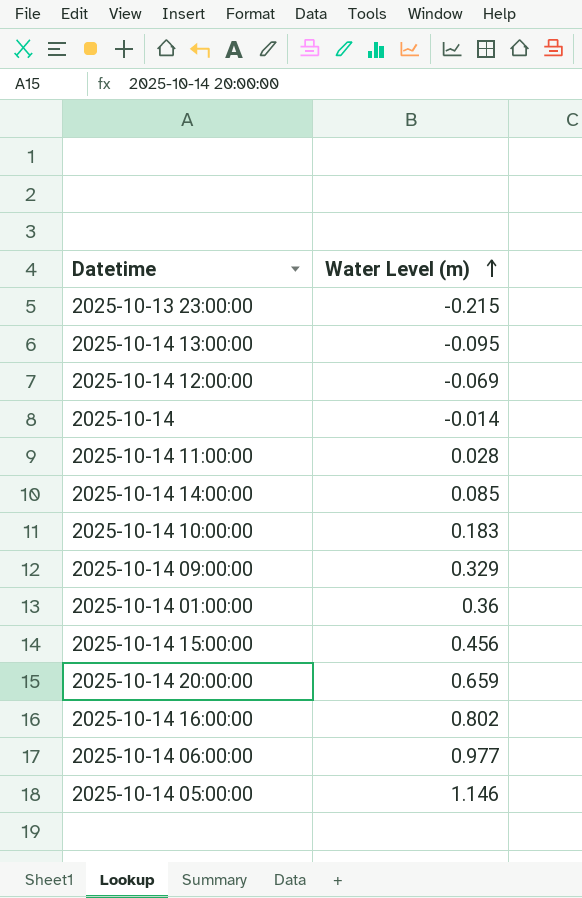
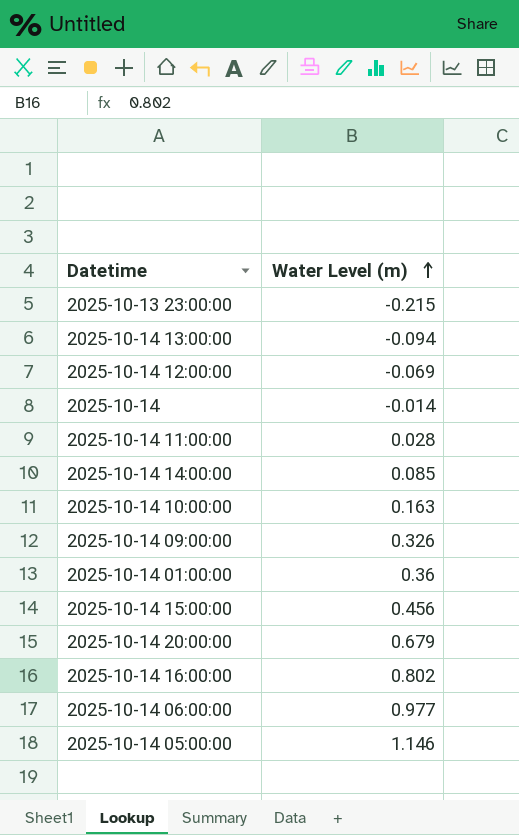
2025-10-14 13:00:00 | Water Level (m): -0.095 -> -0.094
2025-10-14 10:00:00 | Water Level (m): 0.183 -> 0.163
2025-10-14 09:00:00 | Water Level (m): 0.329 -> 0.326
2025-10-14 20:00:00 | Water Level (m): 0.659 -> 0.679

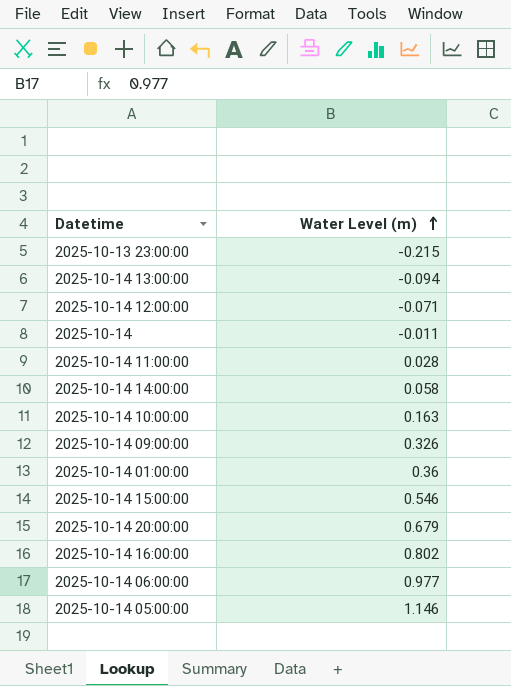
2025-10-14 12:00:00 | Water Level (m): -0.069 -> -0.071
2025-10-14 | Water Level (m): -0.014 -> -0.011
2025-10-14 14:00:00 | Water Level (m): 0.085 -> 0.058
2025-10-14 15:00:00 | Water Level (m): 0.456 -> 0.546

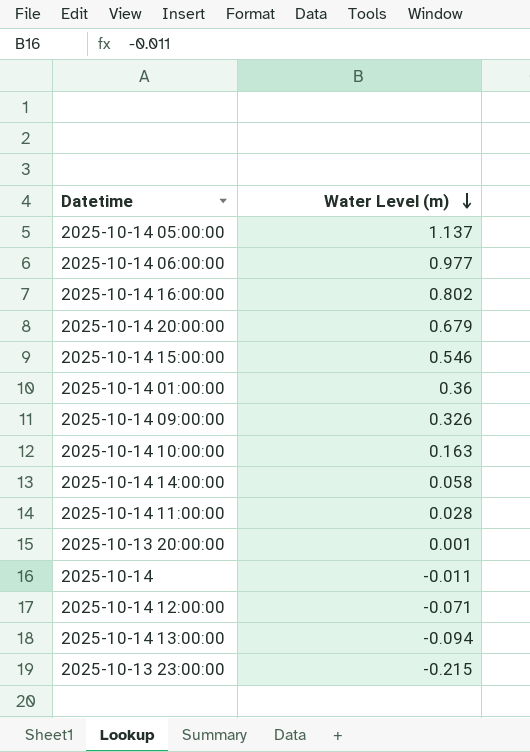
row order: Water Level (m) ascending -> Water Level (m) descending
2025-10-14 05:00:00 | Water Level (m): 1.146 -> 1.137
row 2025-10-13 20:00:00: none -> 0.001

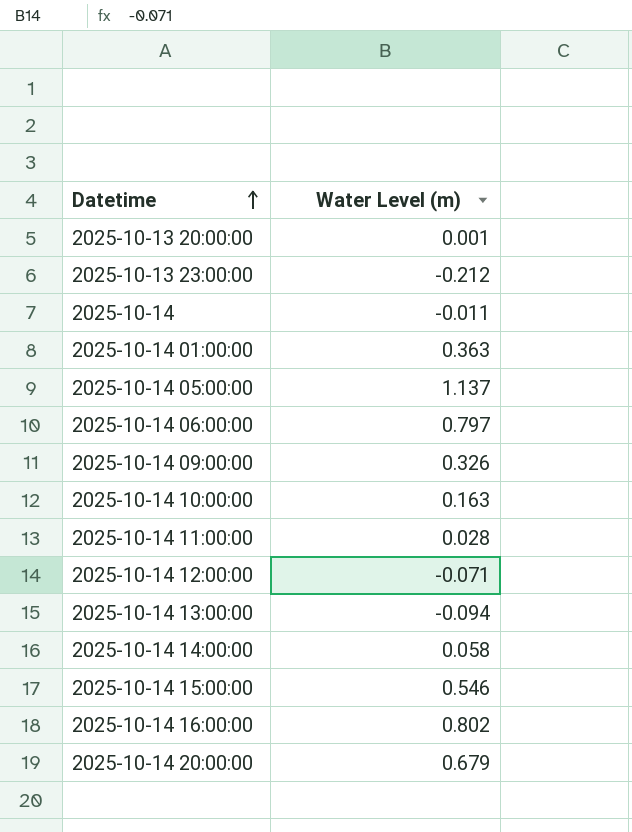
row order: Water Level (m) descending -> Datetime ascending
2025-10-13 23:00:00 | Water Level (m): -0.215 -> -0.212
2025-10-14 01:00:00 | Water Level (m): 0.36 -> 0.363
2025-10-14 06:00:00 | Water Level (m): 0.977 -> 0.797

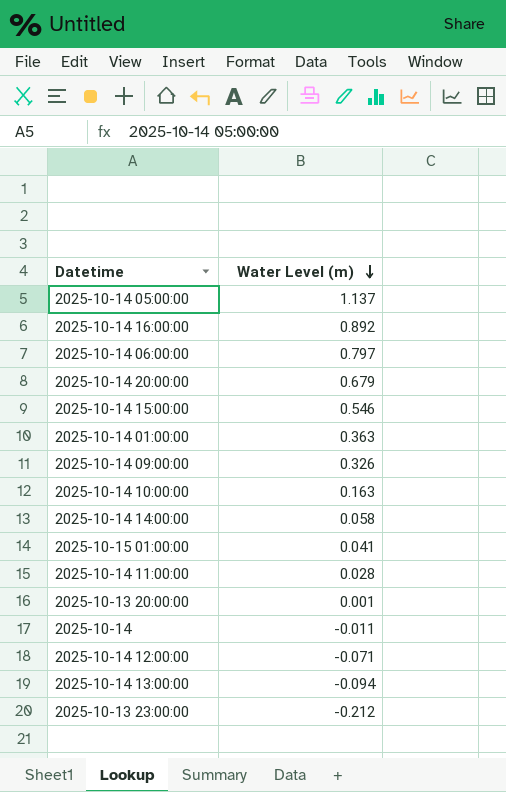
row order: Datetime ascending -> Water Level (m) descending
2025-10-14 16:00:00 | Water Level (m): 0.802 -> 0.892
row 2025-10-15 01:00:00: none -> 0.041

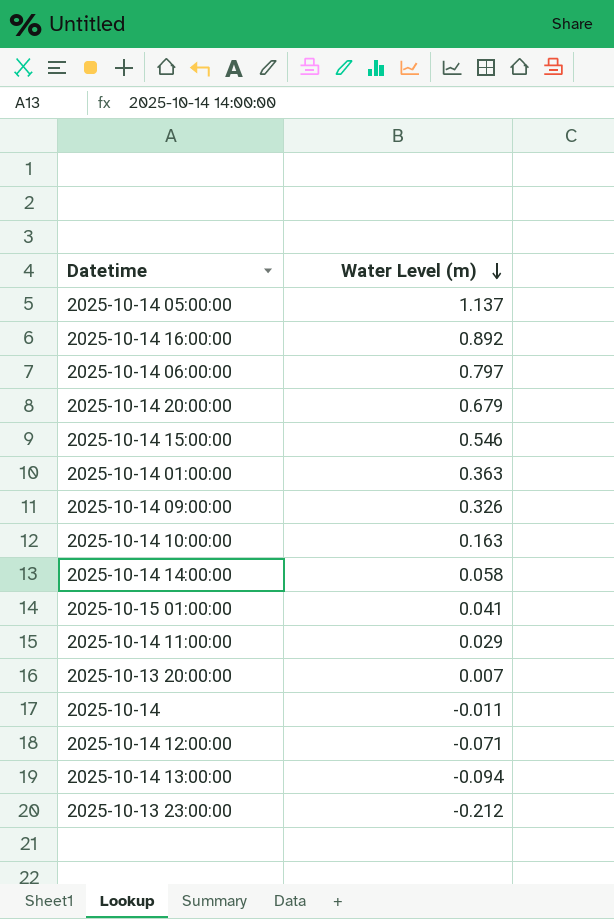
2025-10-14 11:00:00 | Water Level (m): 0.028 -> 0.029
2025-10-13 20:00:00 | Water Level (m): 0.001 -> 0.007

